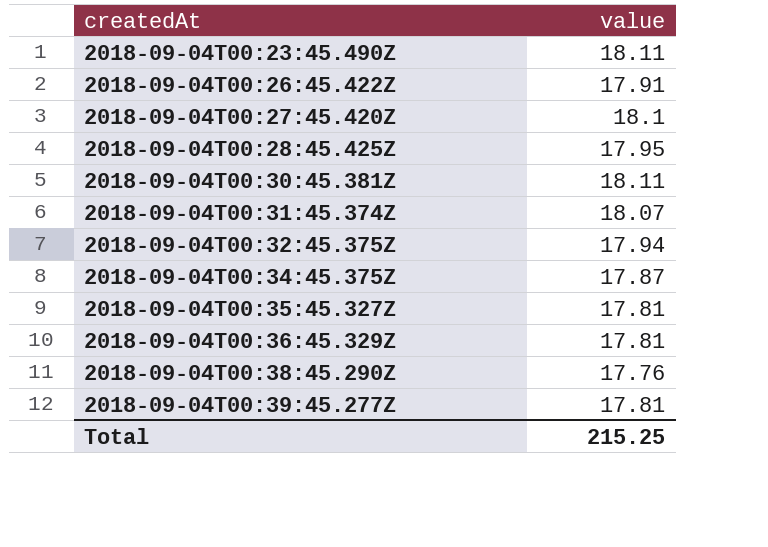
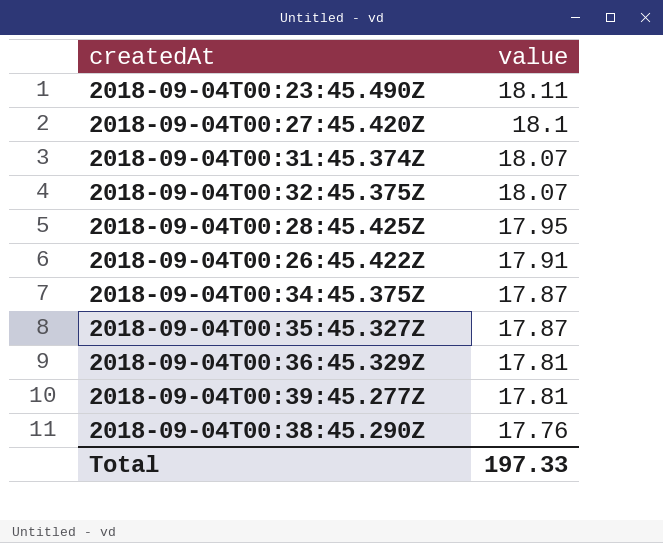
row order: createdAt ascending -> value descending
row 2018-09-04T00:30:45.381Z: 18.11 -> none
2018-09-04T00:32:45.375Z | value: 17.94 -> 18.07
2018-09-04T00:35:45.327Z | value: 17.81 -> 17.87
Total | value: 215.25 -> 197.33

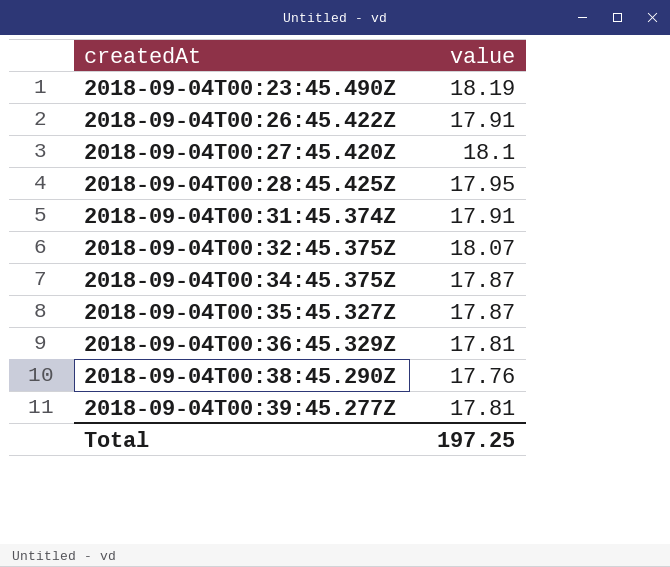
row order: value descending -> createdAt ascending
2018-09-04T00:23:45.490Z | value: 18.11 -> 18.19
2018-09-04T00:31:45.374Z | value: 18.07 -> 17.91
Total | value: 197.33 -> 197.25

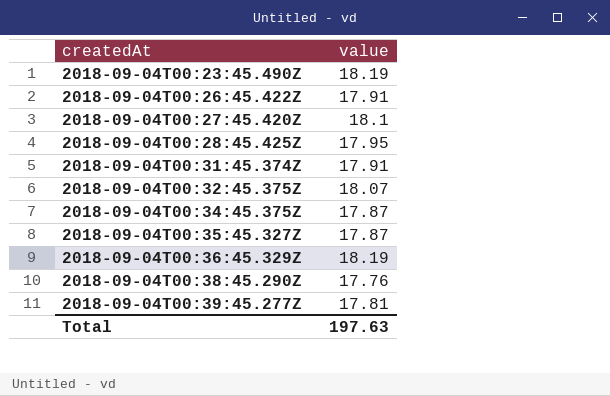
2018-09-04T00:36:45.329Z | value: 17.81 -> 18.19
Total | value: 197.25 -> 197.63

